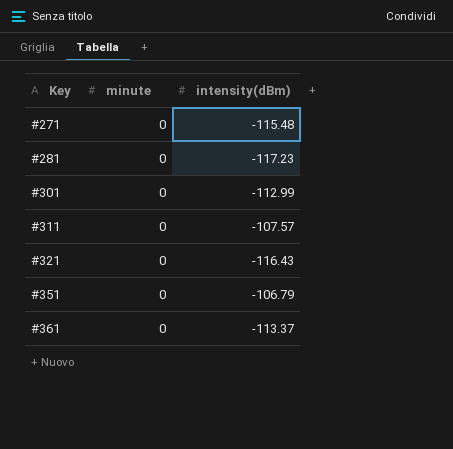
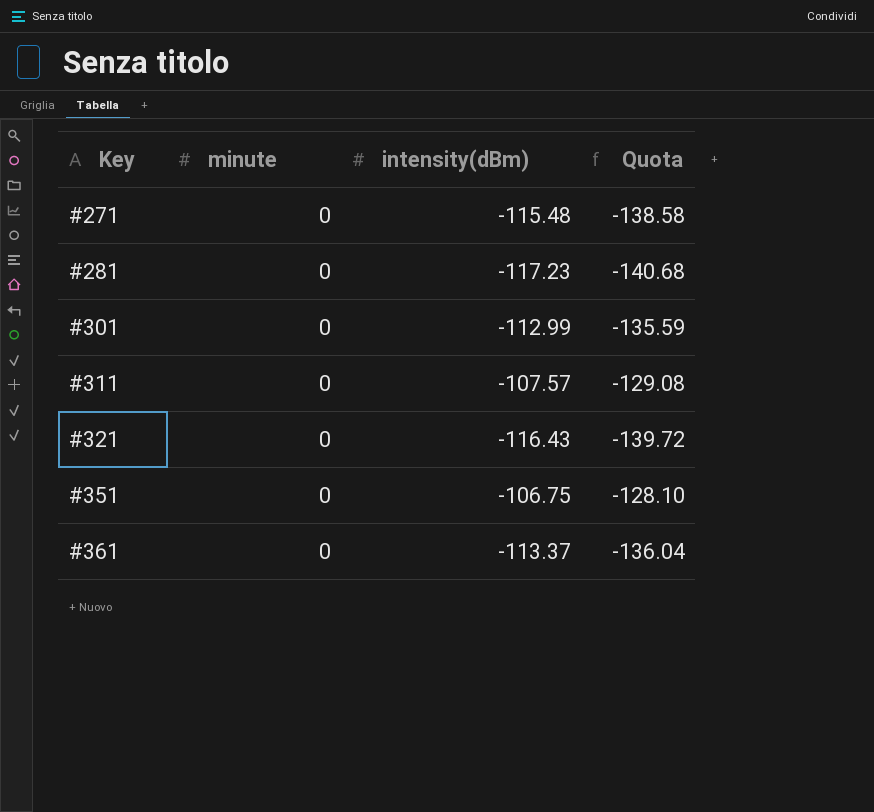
column Quota | formula: none -> [intensity(dBm)] * 1.2
#351 | intensity(dBm): -106.79 -> -106.75

